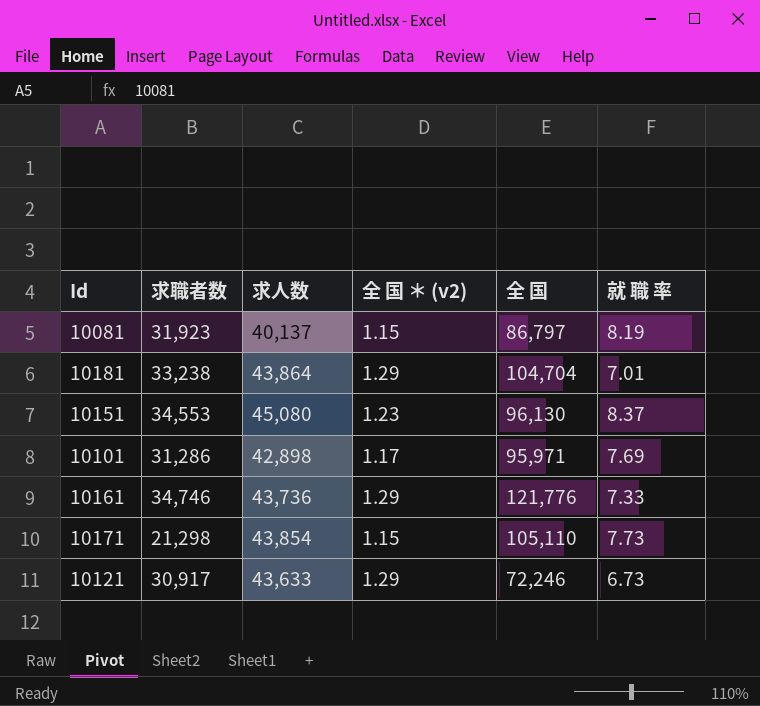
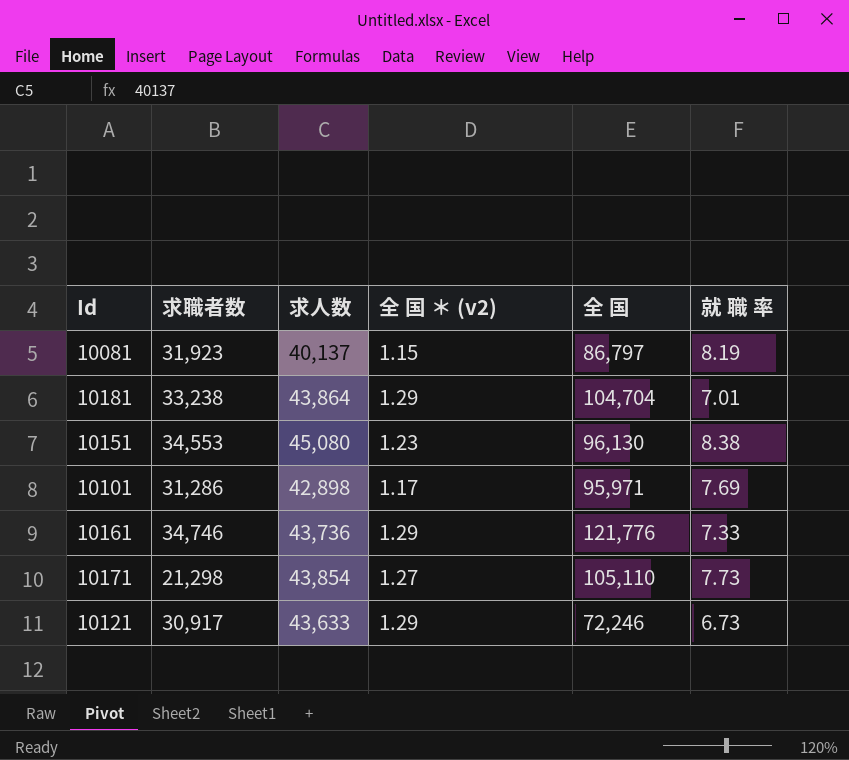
10151 | 就 職 率: 8.37 -> 8.38
10171 | 全 国 ＊ (v2): 1.15 -> 1.27

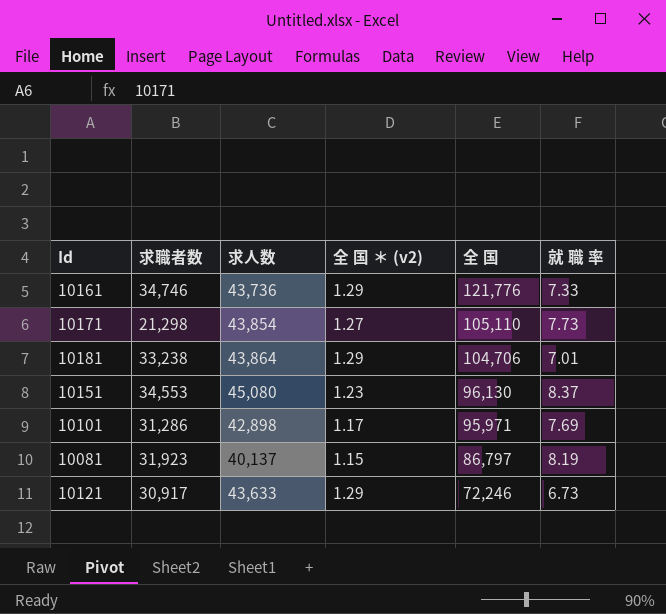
row order: none -> 全 国 descending
10181 | 全 国: 104,704 -> 104,706
10151 | 就 職 率: 8.38 -> 8.37

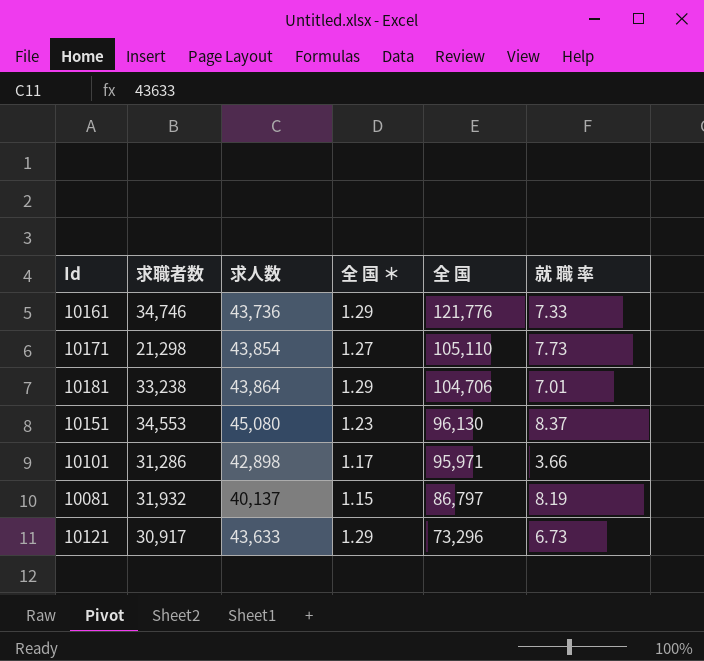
column name: 全 国 ＊ (v2) -> 全 国 ＊
10101 | 就 職 率: 7.69 -> 3.66
10081 | 求職者数: 31,923 -> 31,932
10121 | 全 国: 72,246 -> 73,296

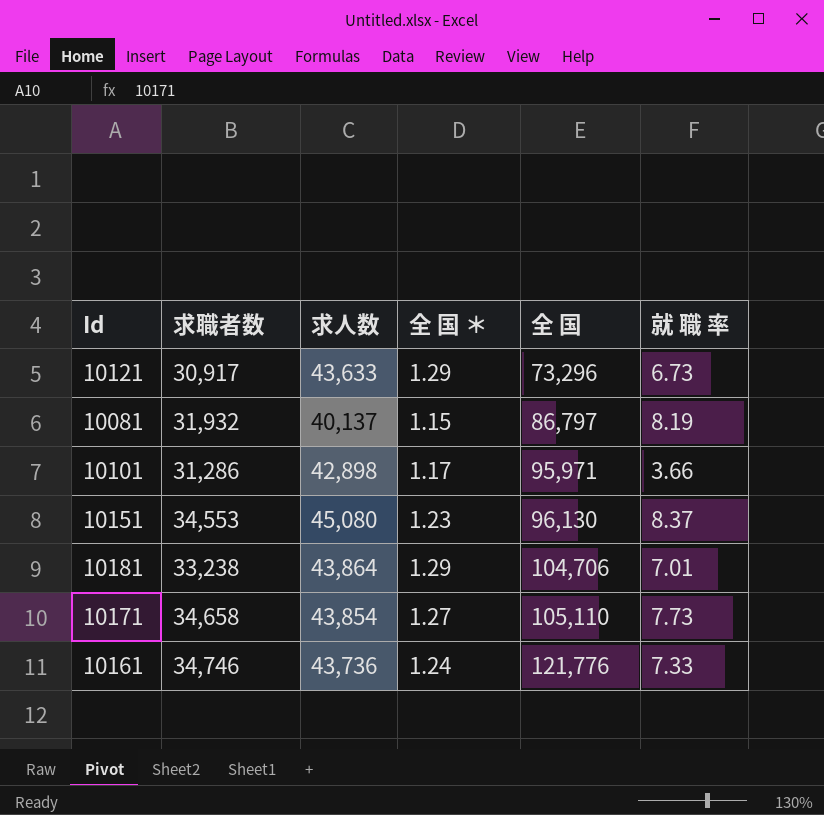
row order: 全 国 descending -> 全 国 ascending
10171 | 求職者数: 21,298 -> 34,658
10161 | 全 国 ＊: 1.29 -> 1.24

